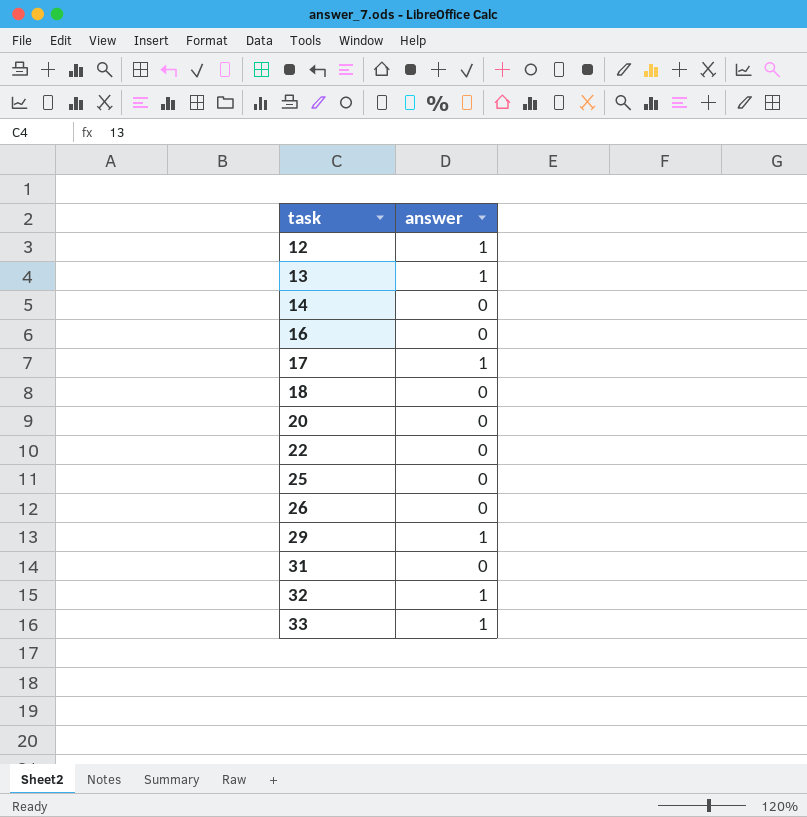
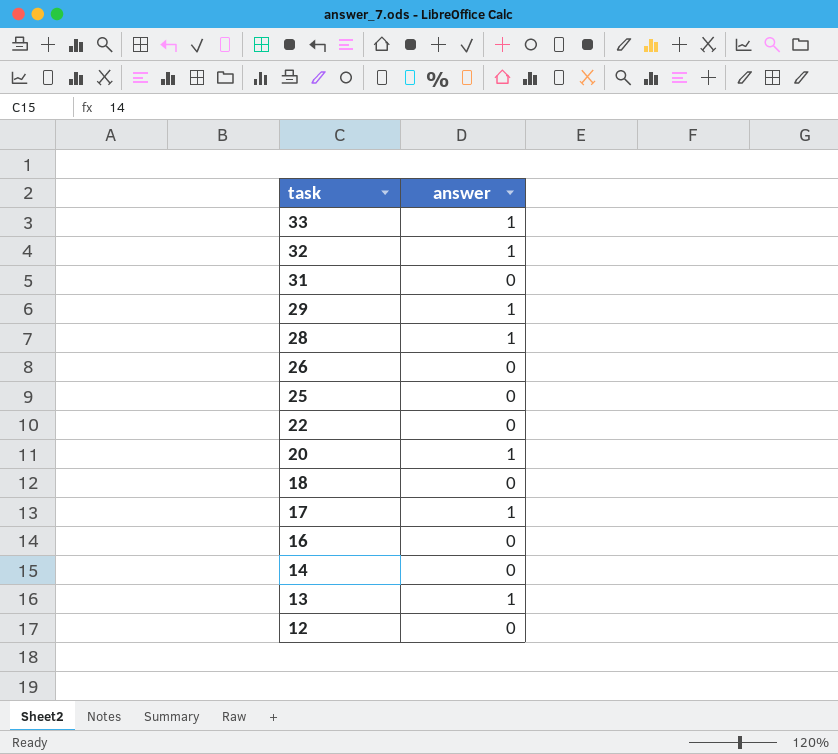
row order: task ascending -> task descending
row 28: none -> 1
20 | answer: 0 -> 1
12 | answer: 1 -> 0

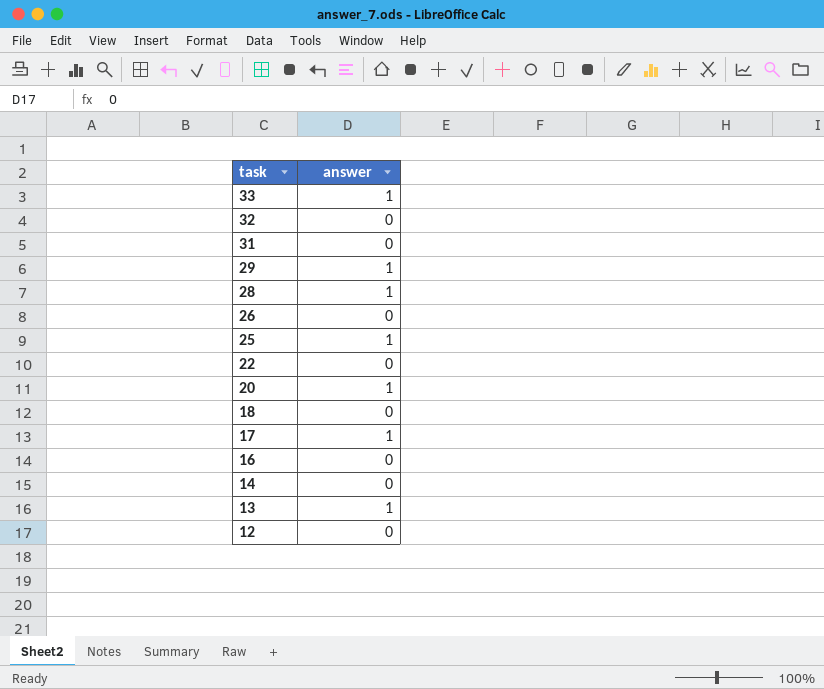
32 | answer: 1 -> 0
25 | answer: 0 -> 1

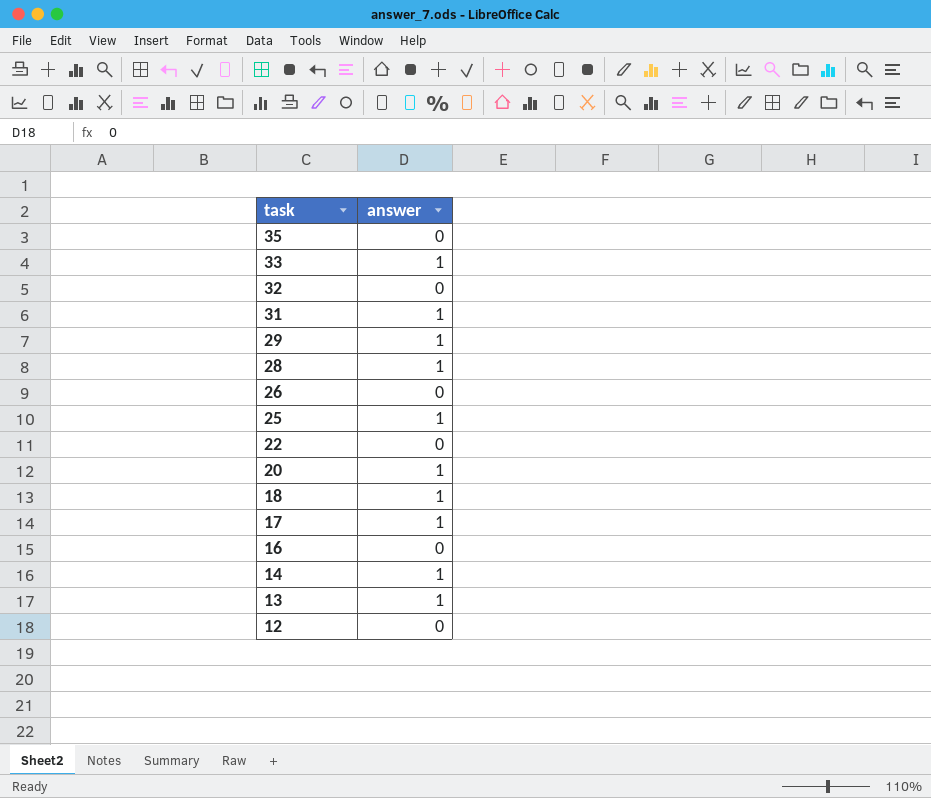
row 35: none -> 0
31 | answer: 0 -> 1
18 | answer: 0 -> 1
14 | answer: 0 -> 1

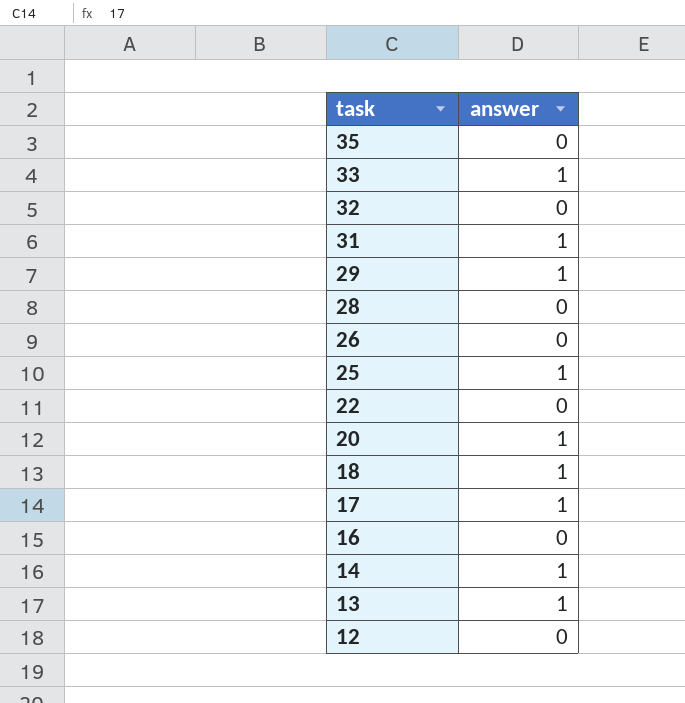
28 | answer: 1 -> 0

